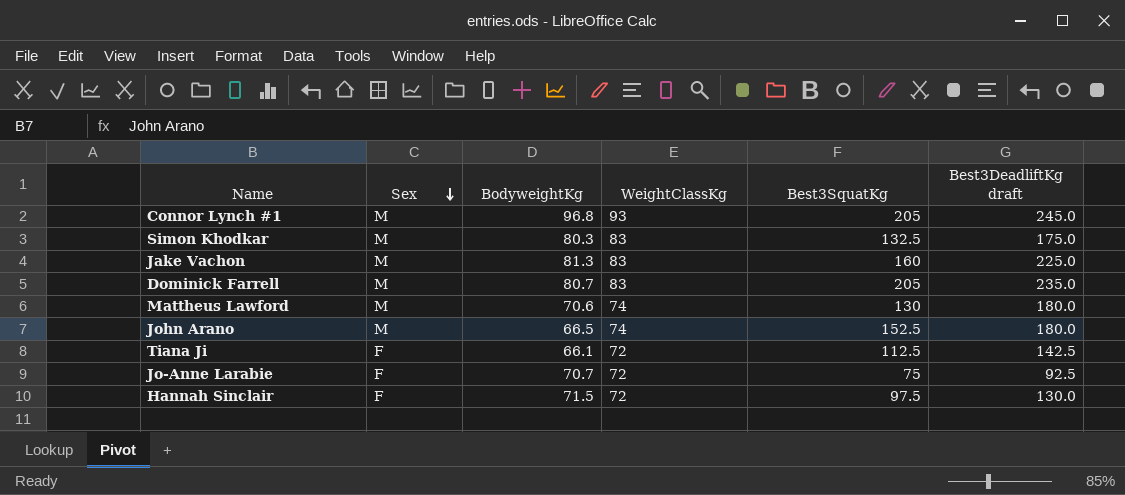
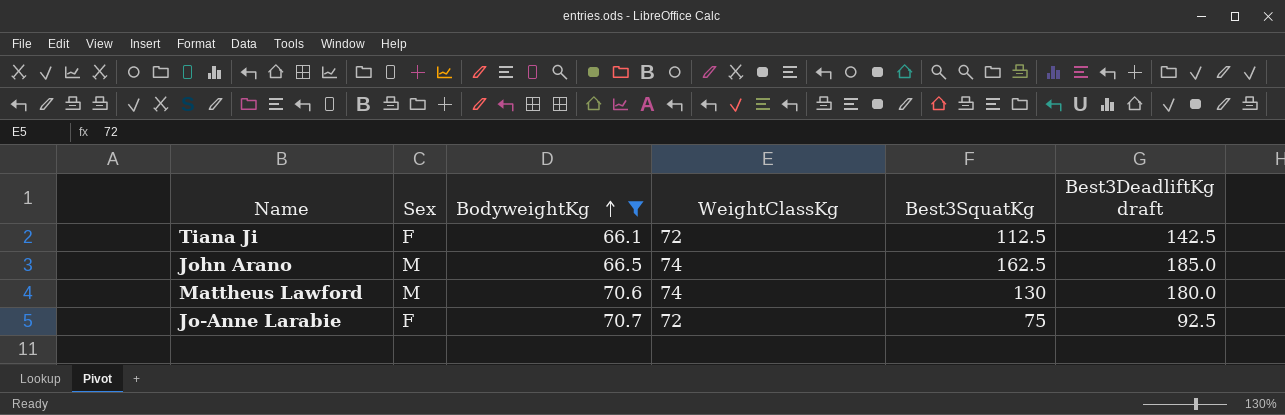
filter: none -> BodyweightKg <= 70.7
row order: Sex descending -> BodyweightKg ascending
John Arano | Best3SquatKg: 152.5 -> 162.5
John Arano | Best3DeadliftKg draft: 180.0 -> 185.0

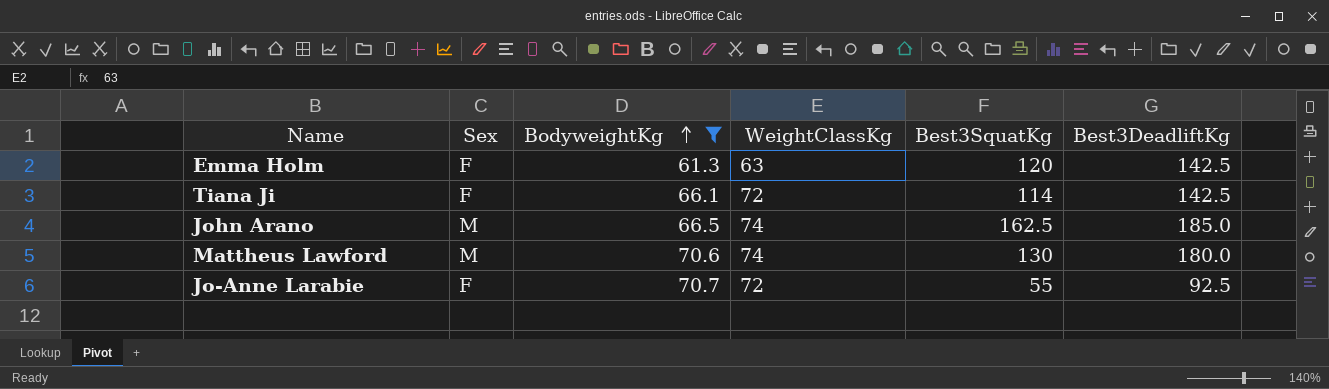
column name: Best3DeadliftKg draft -> Best3DeadliftKg
row Emma Holm: none -> F | 61.3 | 63 | 120 | 142.5
Tiana Ji | Best3SquatKg: 112.5 -> 114
Jo-Anne Larabie | Best3SquatKg: 75 -> 55

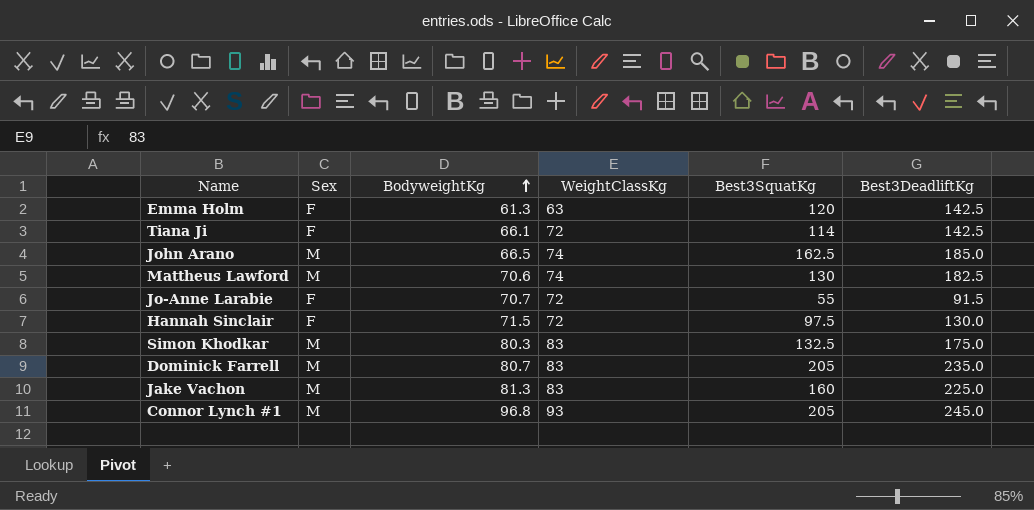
filter: BodyweightKg <= 70.7 -> none
Mattheus Lawford | Best3DeadliftKg: 180.0 -> 182.5
Jo-Anne Larabie | Best3DeadliftKg: 92.5 -> 91.5

